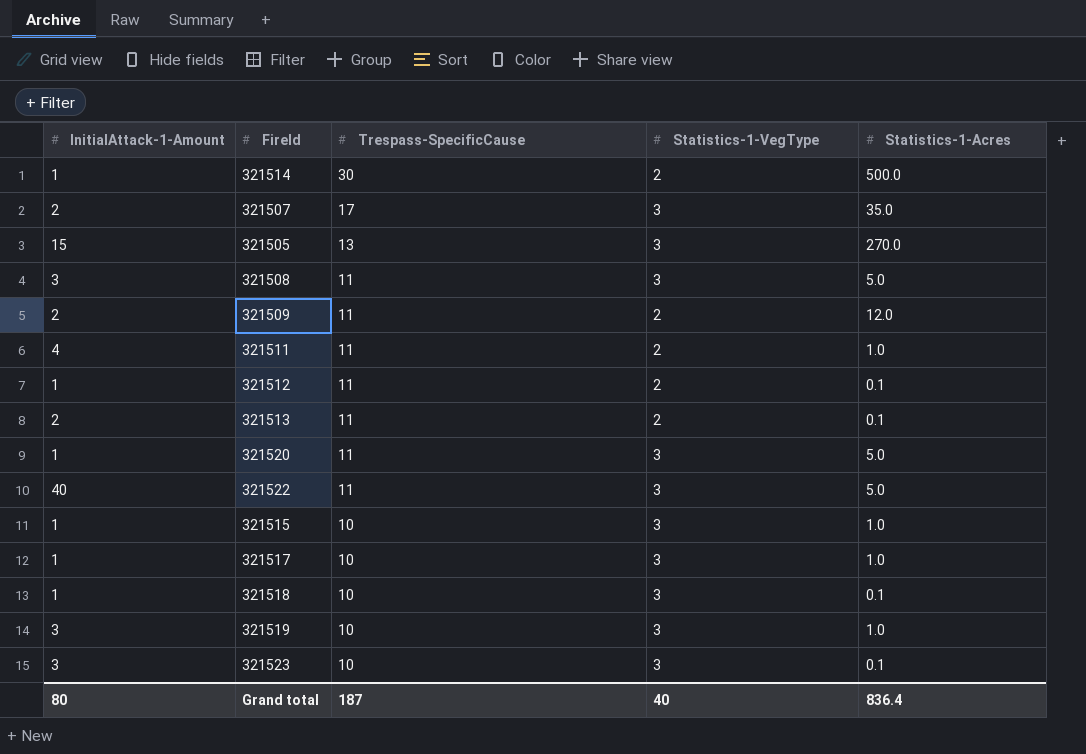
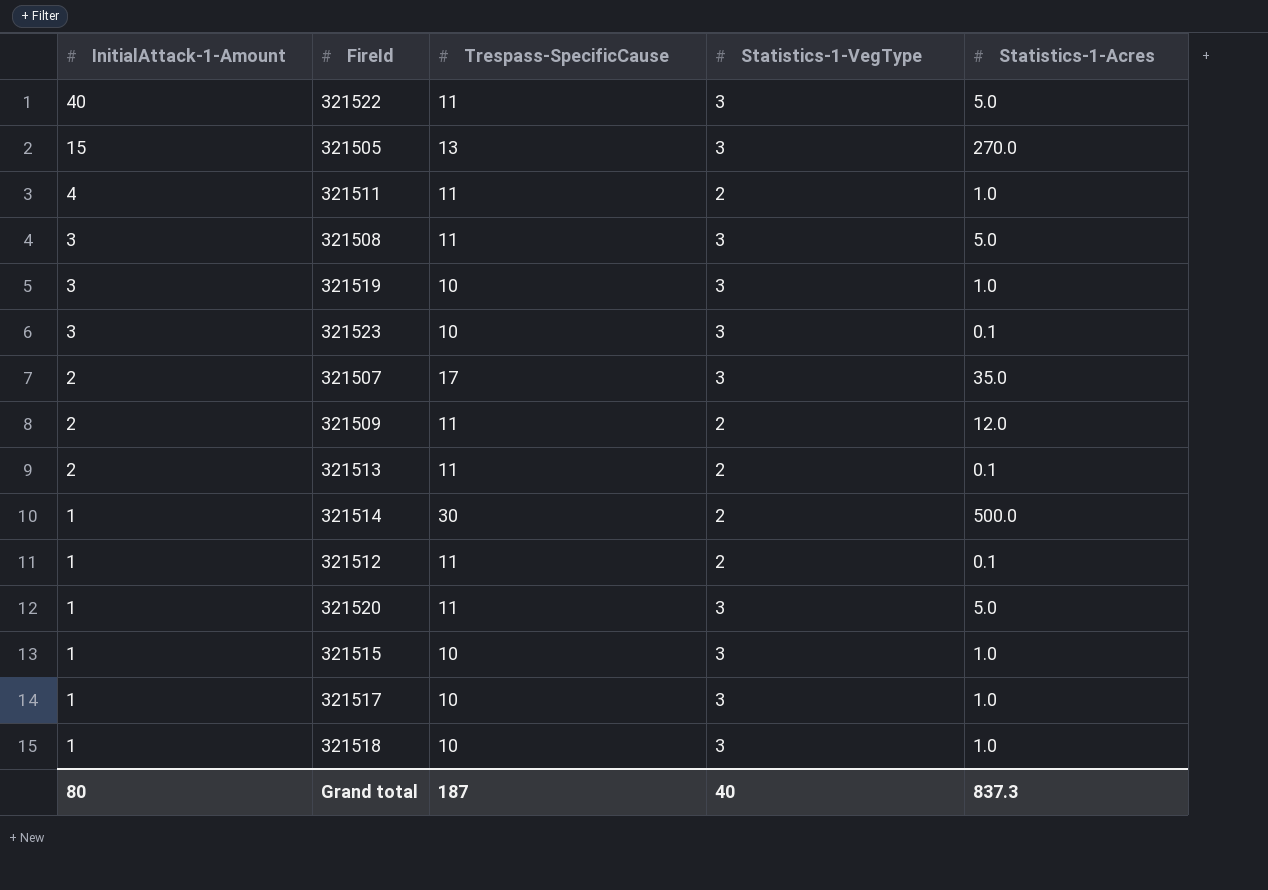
row order: Trespass-SpecificCause descending -> InitialAttack-1-Amount descending
321518 | Statistics-1-Acres: 0.1 -> 1.0
Grand total | Statistics-1-Acres: 836.4 -> 837.3

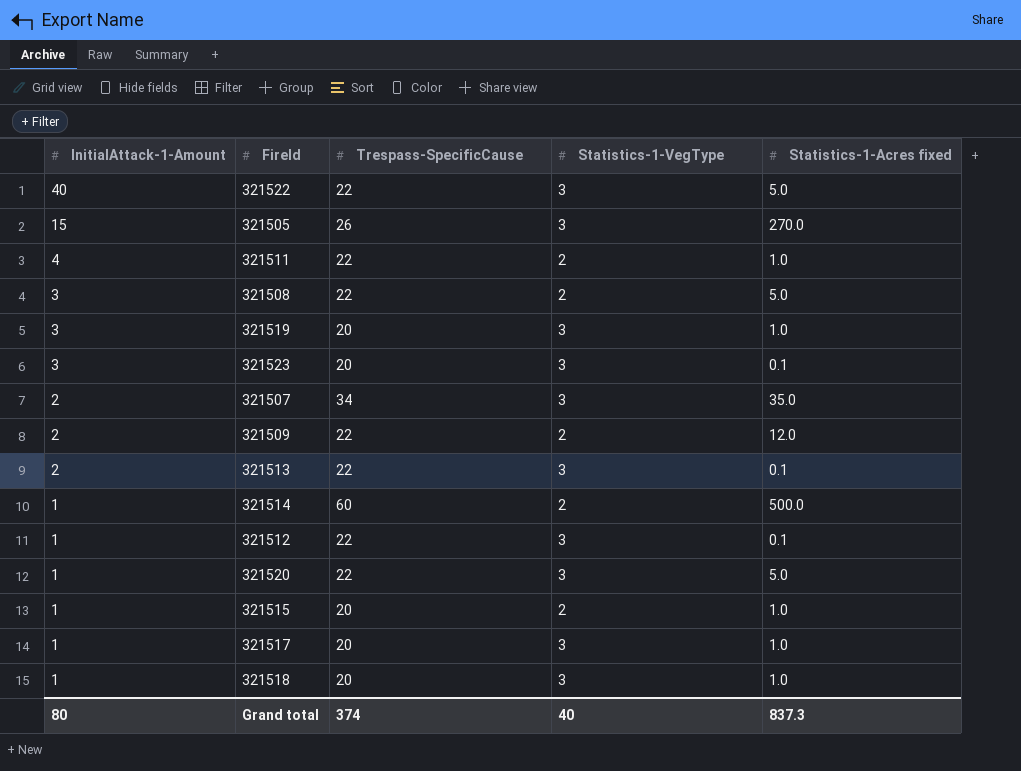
column name: Statistics-1-Acres -> Statistics-1-Acres fixed
321522 | Trespass-SpecificCause: 11 -> 22
321505 | Trespass-SpecificCause: 13 -> 26
321511 | Trespass-SpecificCause: 11 -> 22
321508 | Trespass-SpecificCause: 11 -> 22
321508 | Statistics-1-VegType: 3 -> 2
321519 | Trespass-SpecificCause: 10 -> 20
321523 | Trespass-SpecificCause: 10 -> 20
321507 | Trespass-SpecificCause: 17 -> 34
321509 | Trespass-SpecificCause: 11 -> 22
321513 | Trespass-SpecificCause: 11 -> 22
321513 | Statistics-1-VegType: 2 -> 3
321514 | Trespass-SpecificCause: 30 -> 60
321512 | Trespass-SpecificCause: 11 -> 22
321512 | Statistics-1-VegType: 2 -> 3
321520 | Trespass-SpecificCause: 11 -> 22
321515 | Trespass-SpecificCause: 10 -> 20
321515 | Statistics-1-VegType: 3 -> 2
321517 | Trespass-SpecificCause: 10 -> 20
321518 | Trespass-SpecificCause: 10 -> 20
Grand total | Trespass-SpecificCause: 187 -> 374

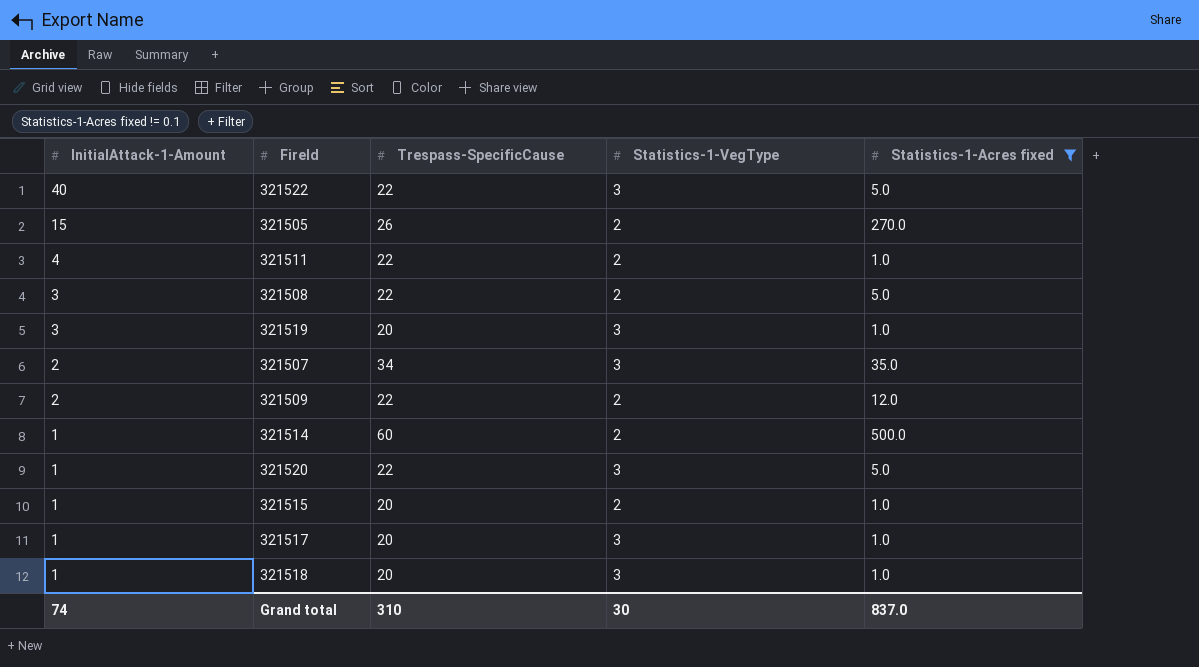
filter: none -> Statistics-1-Acres fixed != 0.1
321505 | Statistics-1-VegType: 3 -> 2
Grand total | InitialAttack-1-Amount: 80 -> 74
Grand total | Trespass-SpecificCause: 374 -> 310
Grand total | Statistics-1-VegType: 40 -> 30
Grand total | Statistics-1-Acres fixed: 837.3 -> 837.0

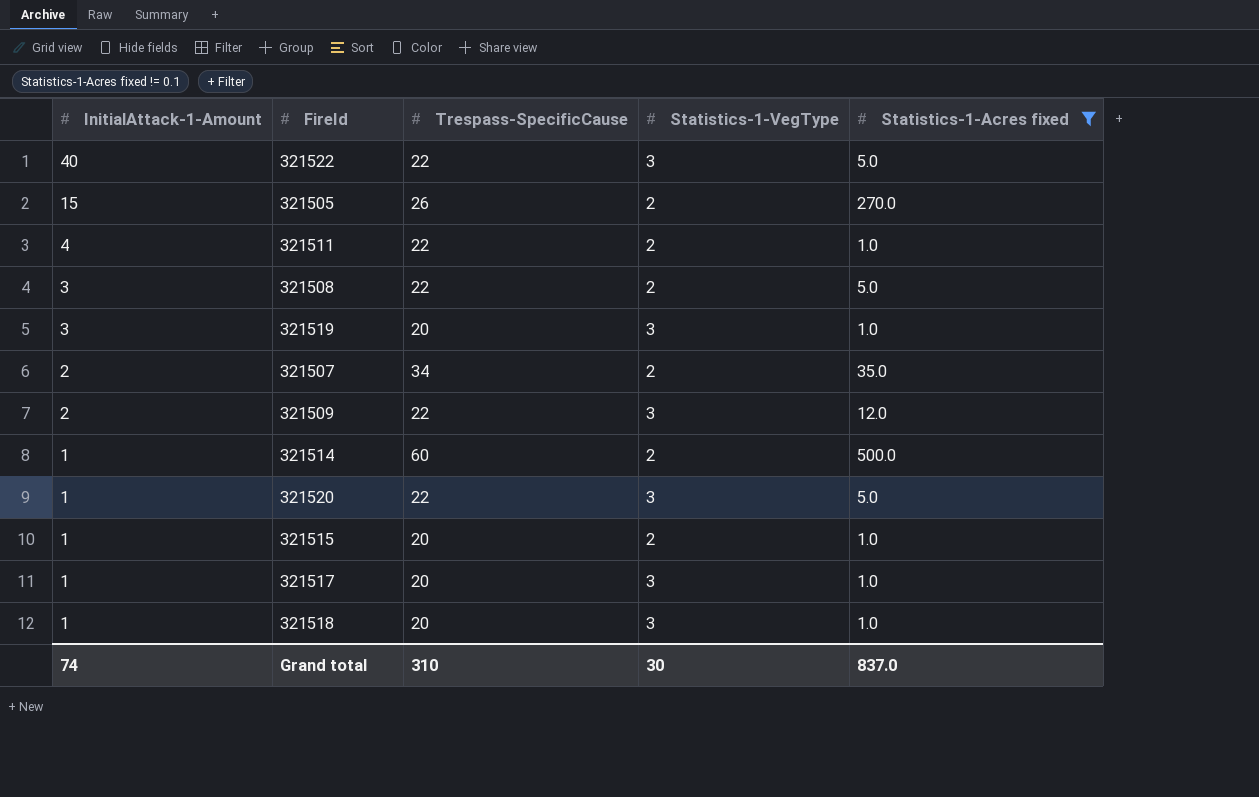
321507 | Statistics-1-VegType: 3 -> 2
321509 | Statistics-1-VegType: 2 -> 3

